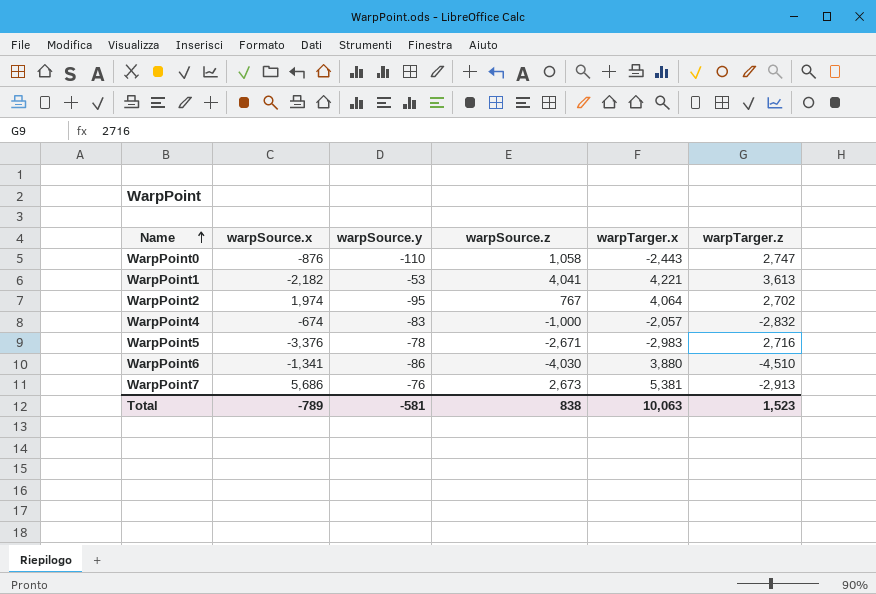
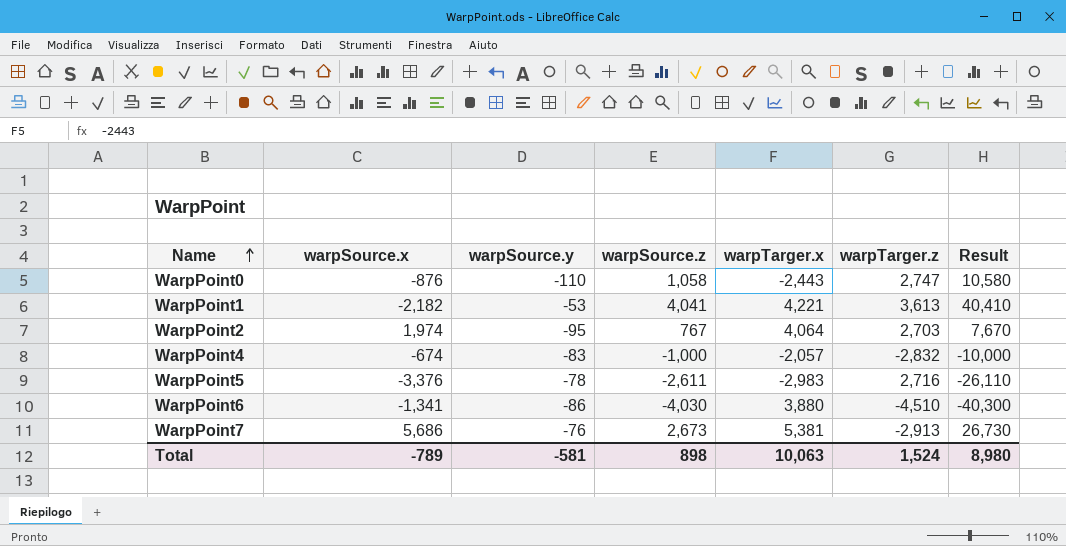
column Result | formula: none -> [warpSource.z] * 10
WarpPoint2 | warpTarger.z: 2,702 -> 2,703
WarpPoint5 | warpSource.z: -2,671 -> -2,611
Total | warpSource.z: 838 -> 898
Total | warpTarger.z: 1,523 -> 1,524

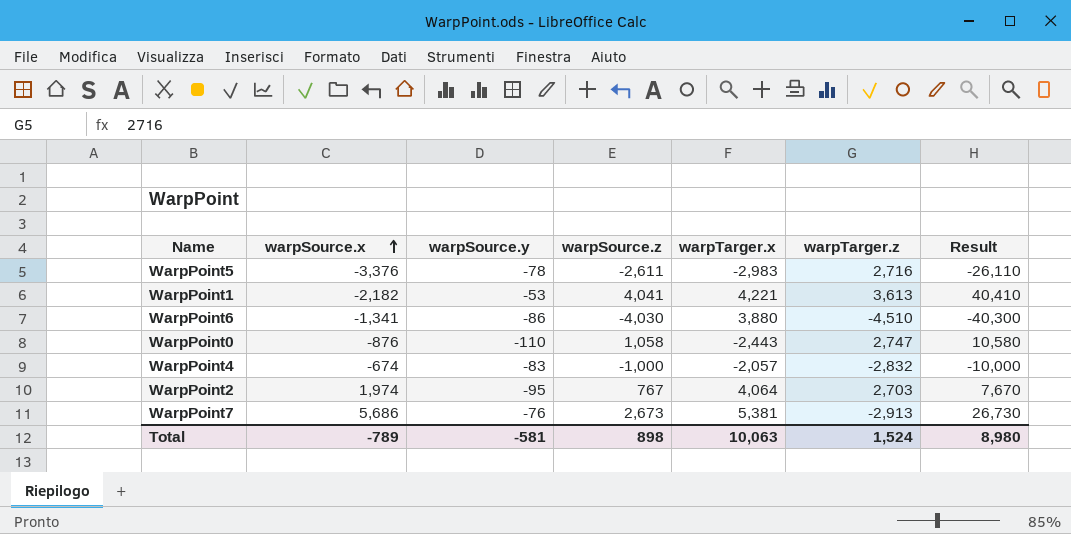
row order: Name ascending -> warpSource.x ascending

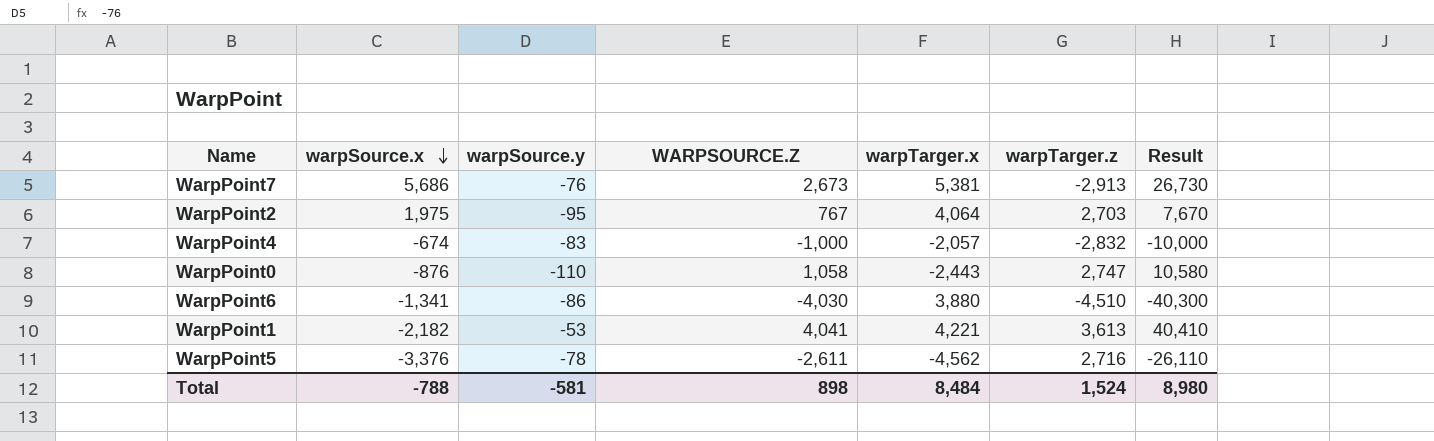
row order: warpSource.x ascending -> warpSource.x descending
column name: warpSource.z -> WARPSOURCE.Z
WarpPoint2 | warpSource.x: 1,974 -> 1,975
WarpPoint5 | warpTarger.x: -2,983 -> -4,562
Total | warpSource.x: -789 -> -788
Total | warpTarger.x: 10,063 -> 8,484

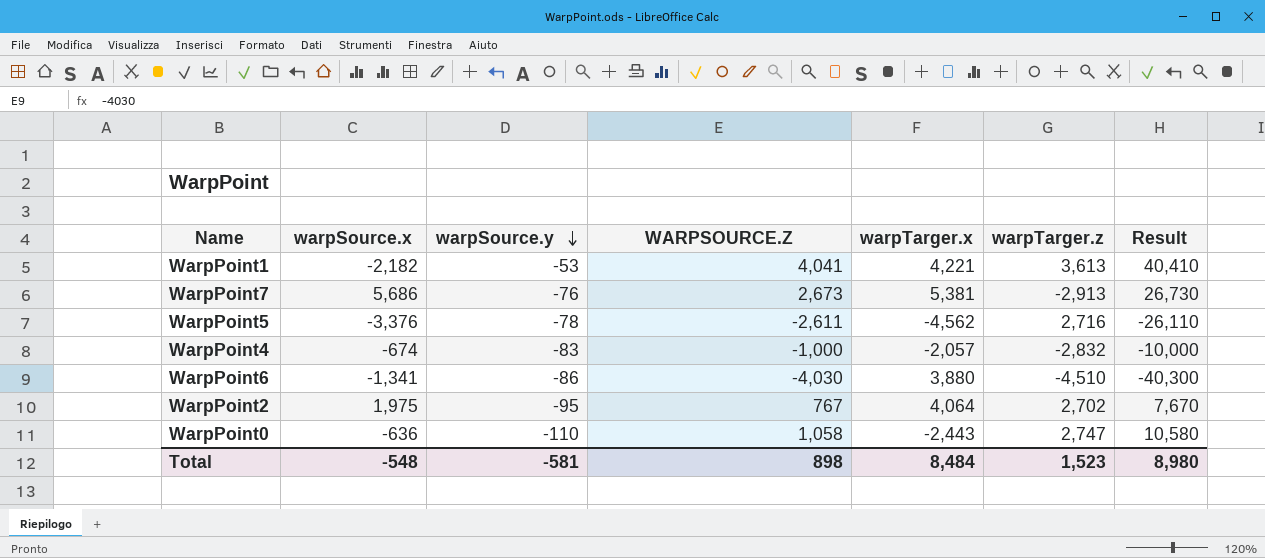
row order: warpSource.x descending -> warpSource.y descending
WarpPoint2 | warpTarger.z: 2,703 -> 2,702
WarpPoint0 | warpSource.x: -876 -> -636
Total | warpSource.x: -788 -> -548
Total | warpTarger.z: 1,524 -> 1,523

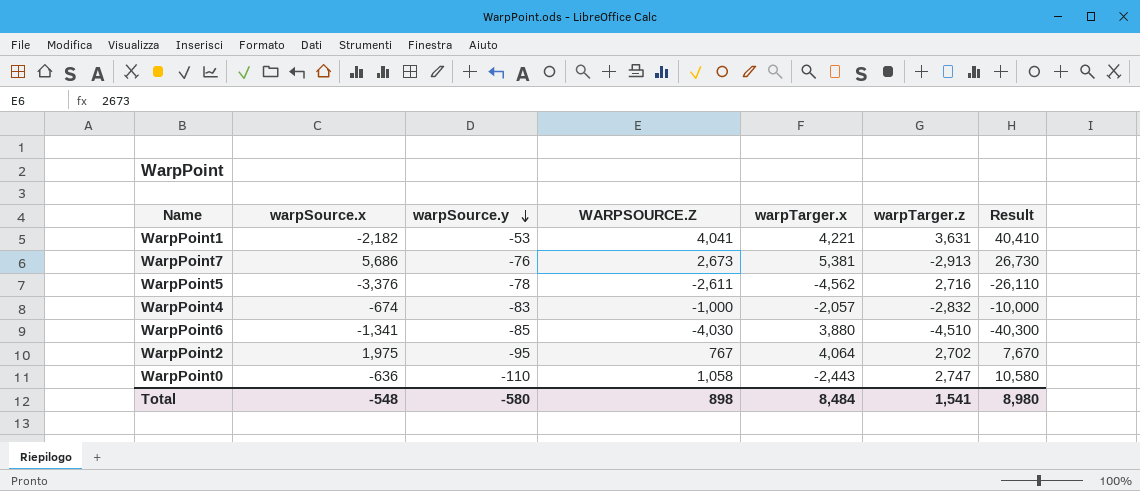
WarpPoint1 | warpTarger.z: 3,613 -> 3,631
WarpPoint6 | warpSource.y: -86 -> -85
Total | warpSource.y: -581 -> -580
Total | warpTarger.z: 1,523 -> 1,541

